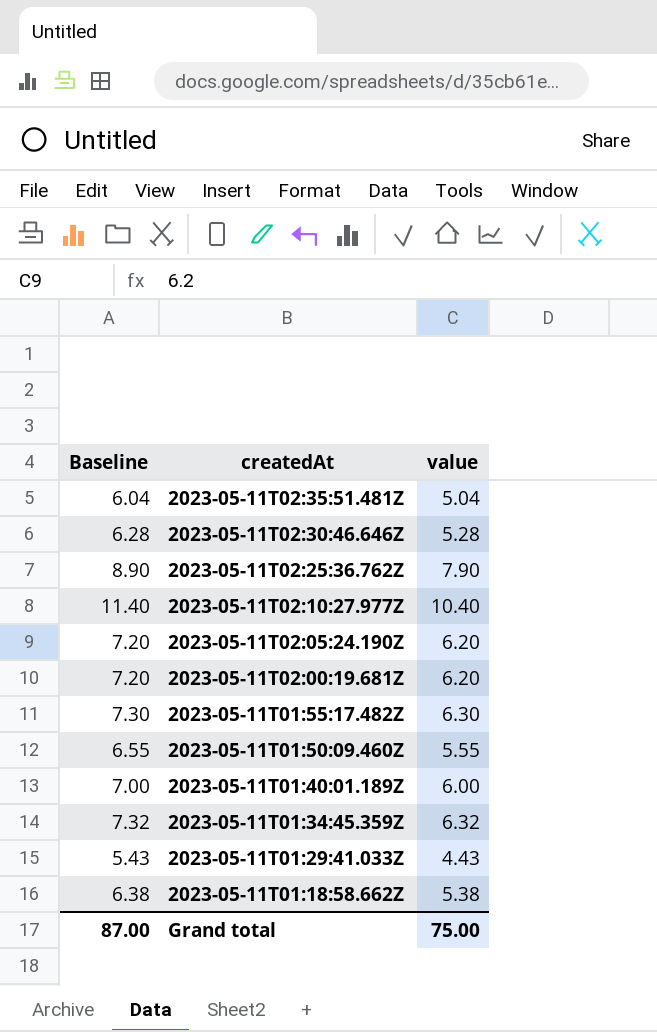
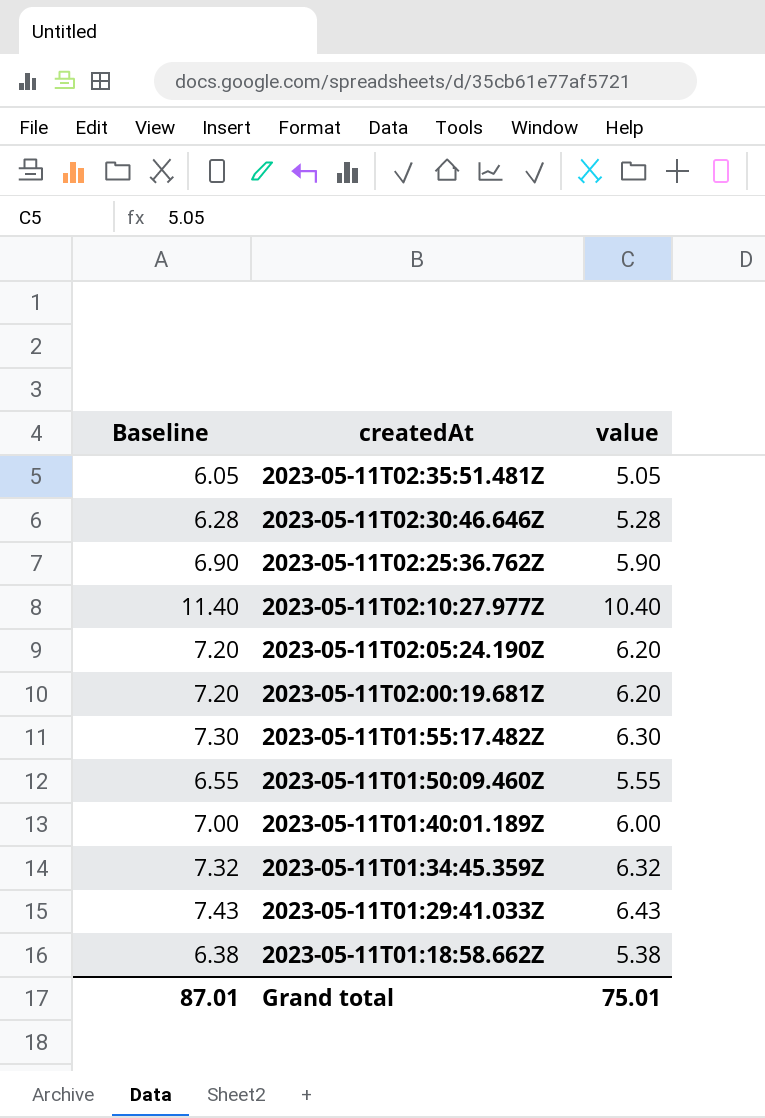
2023-05-11T02:35:51.481Z | Baseline: 6.04 -> 6.05
2023-05-11T02:35:51.481Z | value: 5.04 -> 5.05
2023-05-11T02:25:36.762Z | Baseline: 8.90 -> 6.90
2023-05-11T02:25:36.762Z | value: 7.90 -> 5.90
2023-05-11T01:29:41.033Z | Baseline: 5.43 -> 7.43
2023-05-11T01:29:41.033Z | value: 4.43 -> 6.43
Grand total | Baseline: 87.00 -> 87.01
Grand total | value: 75.00 -> 75.01

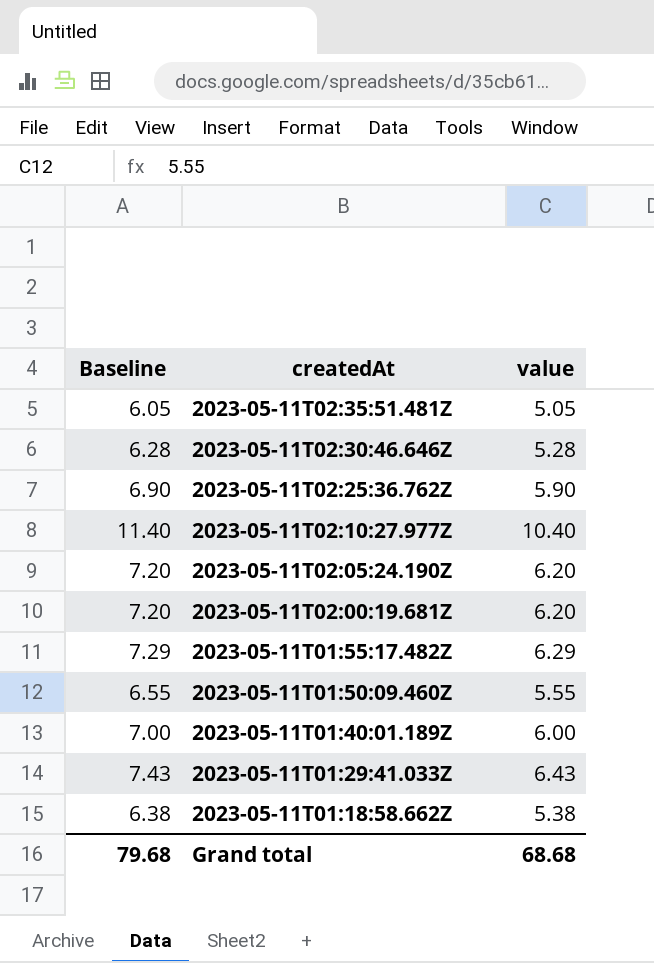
row 2023-05-11T01:34:45.359Z: 7.32 | 6.32 -> none
2023-05-11T01:55:17.482Z | Baseline: 7.30 -> 7.29
2023-05-11T01:55:17.482Z | value: 6.30 -> 6.29
Grand total | Baseline: 87.01 -> 79.68
Grand total | value: 75.01 -> 68.68

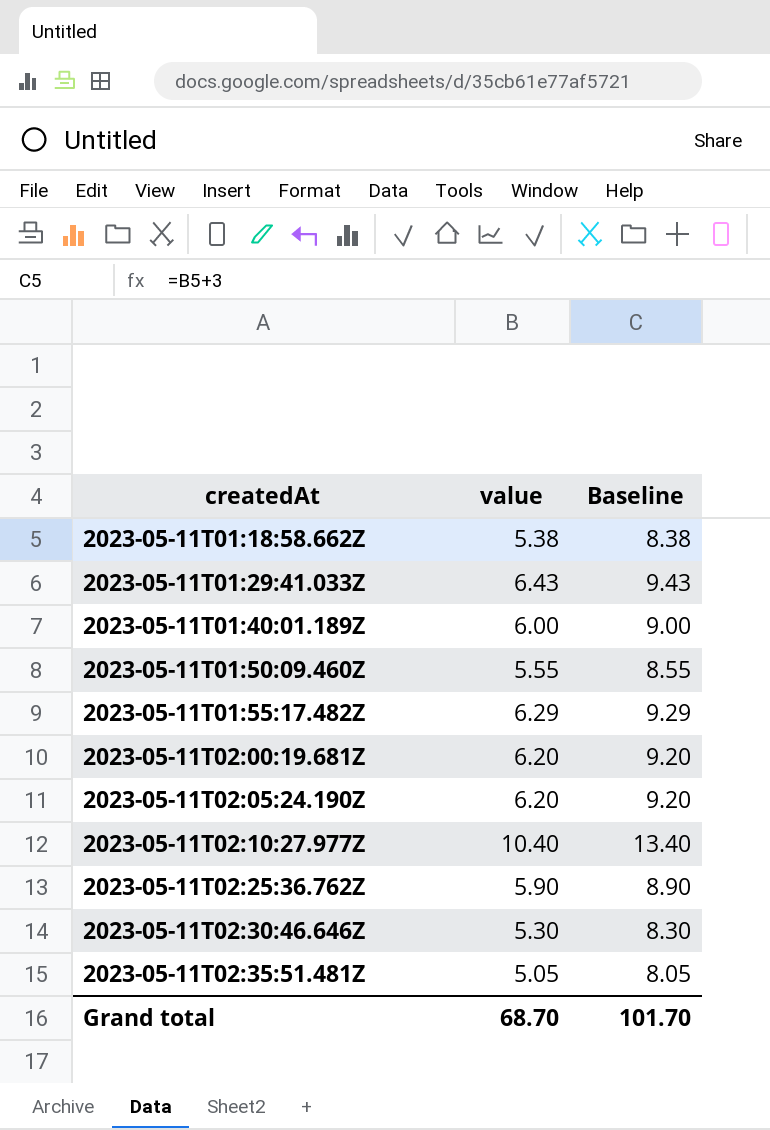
row order: createdAt descending -> createdAt ascending
column Baseline | formula: [value] + 1 -> [value] + 3
column Baseline | position: 1 -> 3
2023-05-11T02:30:46.646Z | value: 5.28 -> 5.30
Grand total | value: 68.68 -> 68.70
Grand total | Baseline: 79.68 -> 101.70

